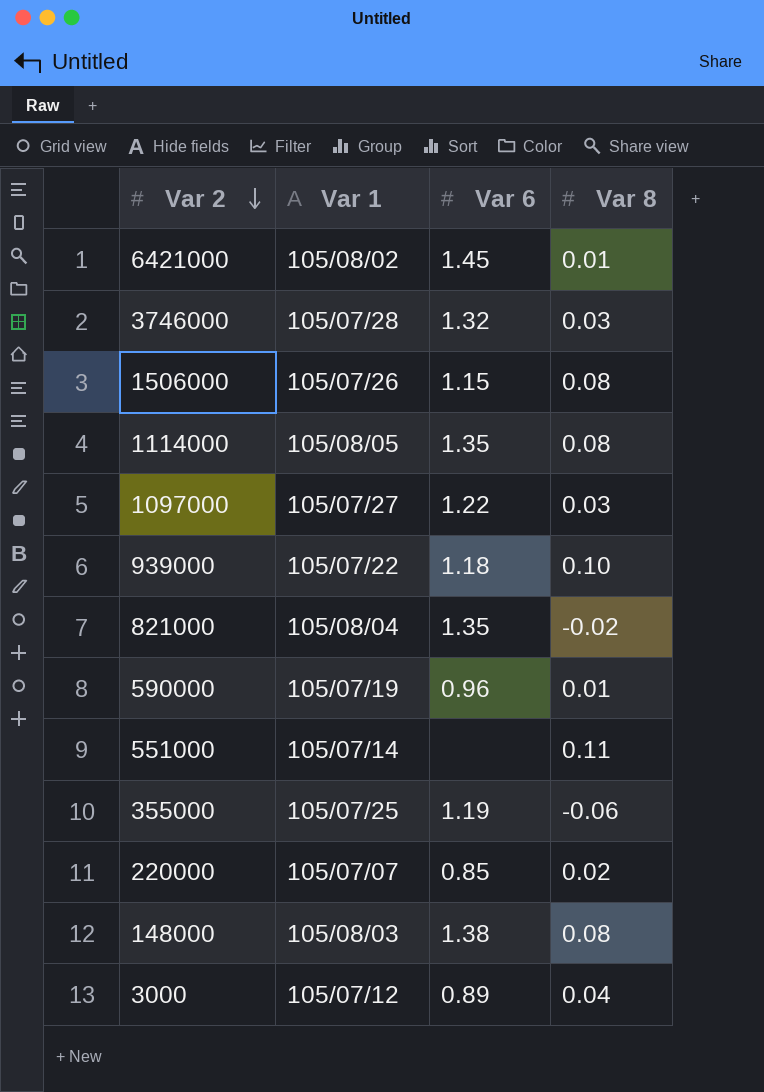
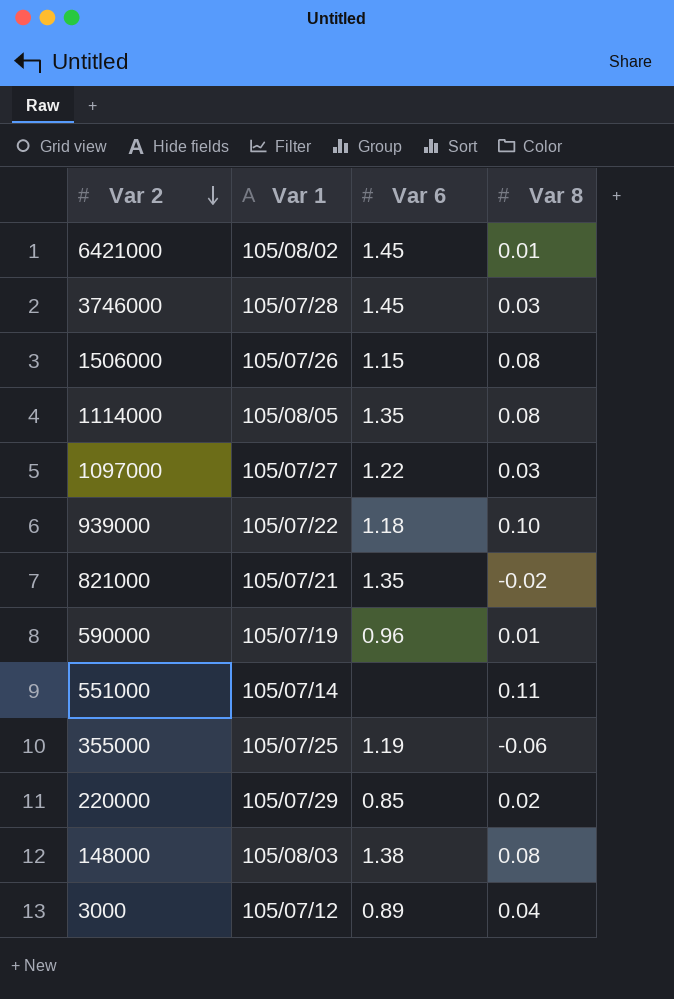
3746000 | Var 6: 1.32 -> 1.45
821000 | Var 1: 105/08/04 -> 105/07/21
220000 | Var 1: 105/07/07 -> 105/07/29

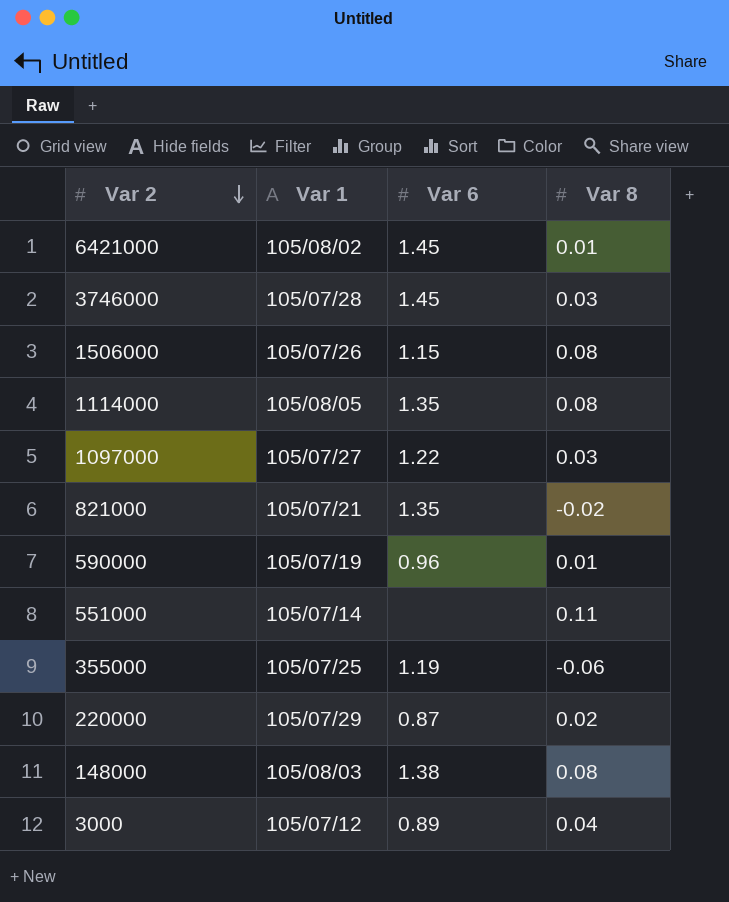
row 939000: 105/07/22 | 1.18 | 0.10 -> none
220000 | Var 6: 0.85 -> 0.87

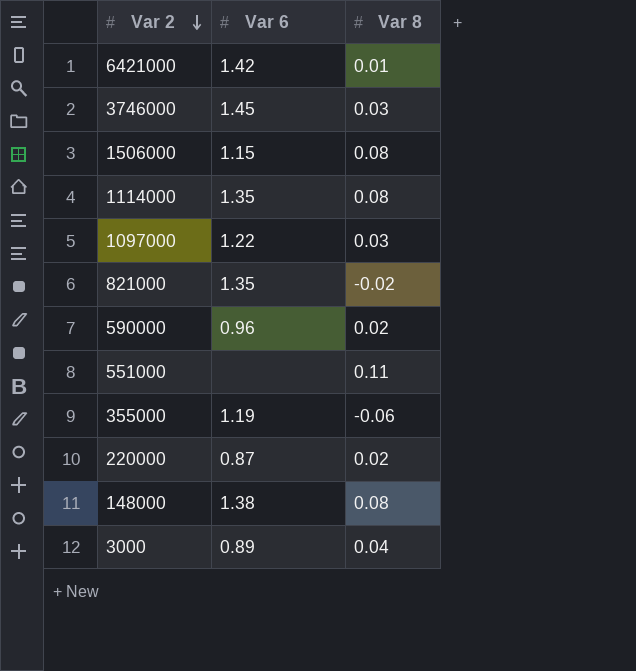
column Var 1 | position: 2 -> none
6421000 | Var 6: 1.45 -> 1.42
590000 | Var 8: 0.01 -> 0.02

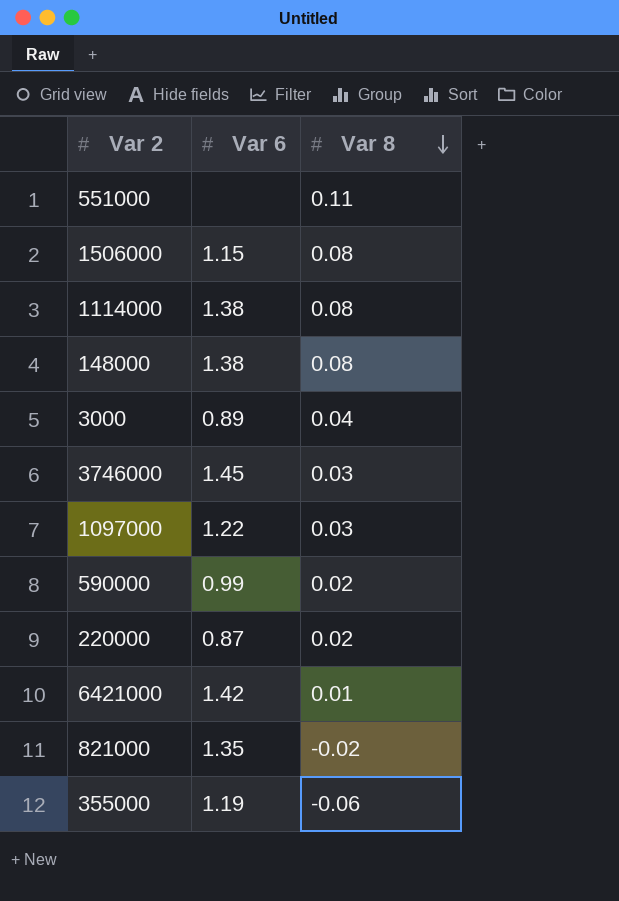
row order: Var 2 descending -> Var 8 descending
1114000 | Var 6: 1.35 -> 1.38
590000 | Var 6: 0.96 -> 0.99

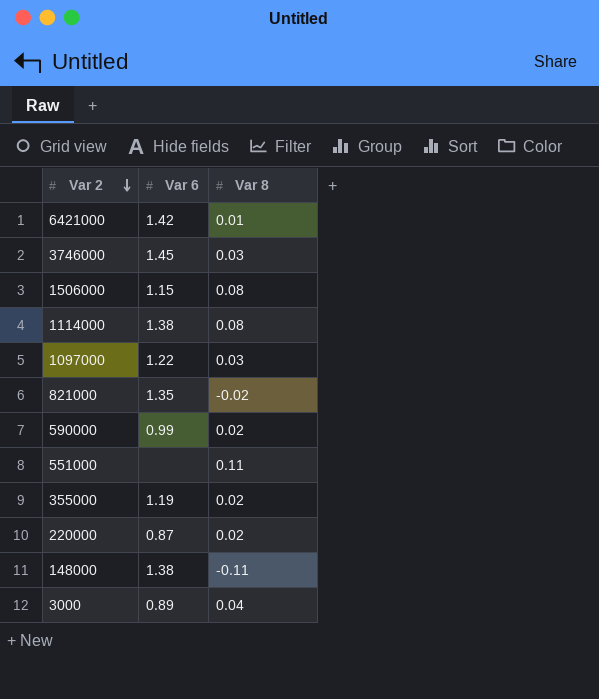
row order: Var 8 descending -> Var 2 descending
355000 | Var 8: -0.06 -> 0.02
148000 | Var 8: 0.08 -> -0.11

